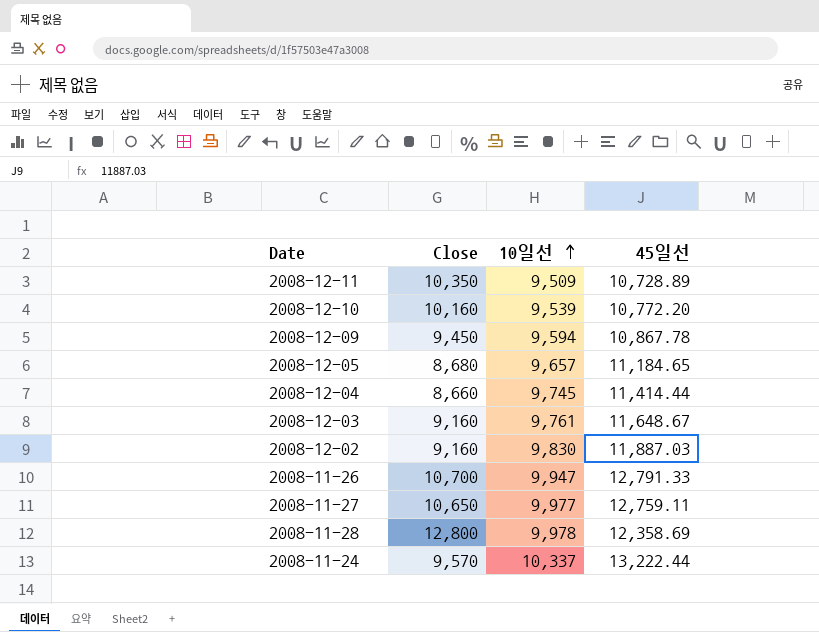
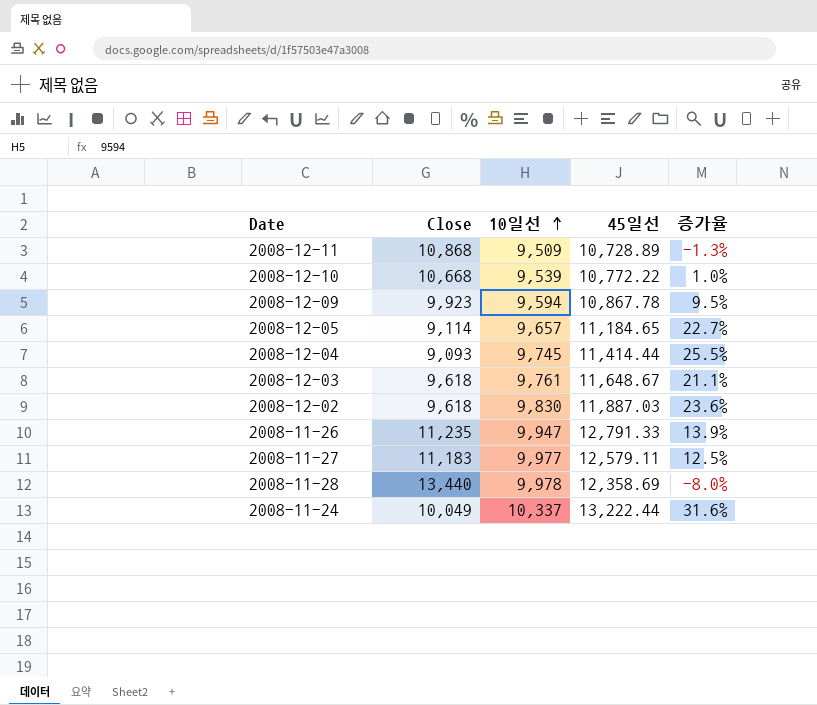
column 증가율 | formula: none -> ([45일선] - [Close]) / [Close]
2008-12-11 | Close: 10,350 -> 10,868
2008-12-10 | Close: 10,160 -> 10,668
2008-12-10 | 45일선: 10,772.20 -> 10,772.22
2008-12-09 | Close: 9,450 -> 9,923
2008-12-05 | Close: 8,680 -> 9,114
2008-12-04 | Close: 8,660 -> 9,093
2008-12-03 | Close: 9,160 -> 9,618
2008-12-02 | Close: 9,160 -> 9,618
2008-11-26 | Close: 10,700 -> 11,235
2008-11-27 | Close: 10,650 -> 11,183
2008-11-27 | 45일선: 12,759.11 -> 12,579.11
2008-11-28 | Close: 12,800 -> 13,440
2008-11-24 | Close: 9,570 -> 10,049

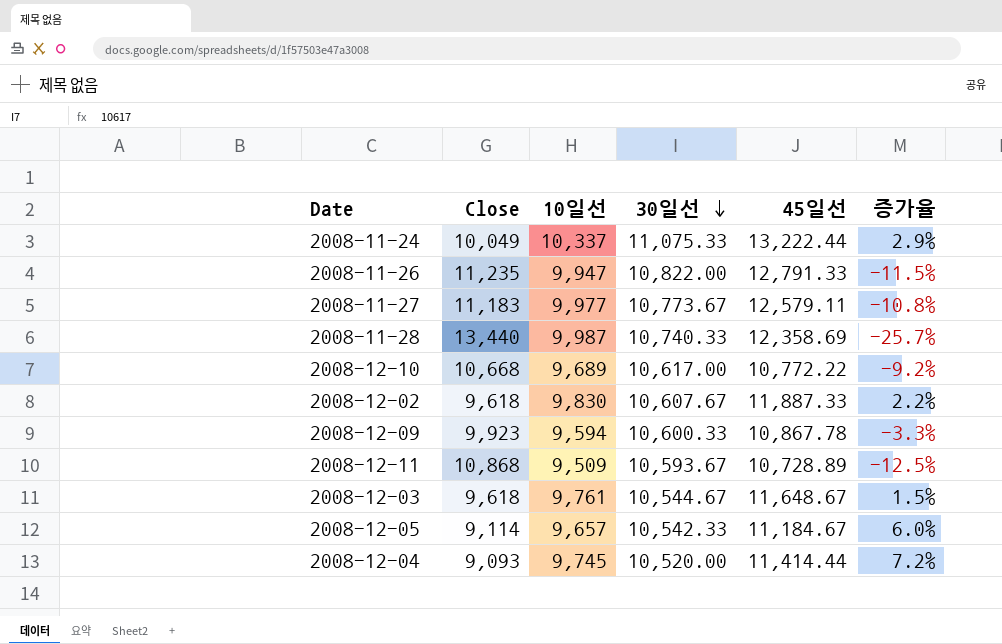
row order: 10일선 ascending -> 30일선 descending
column 30일선 | position: none -> 4
column 증가율 | formula: ([45일선] - [Close]) / [Close] -> ([10일선] - [Close]) / [Close]
2008-11-28 | 10일선: 9,978 -> 9,987
2008-12-10 | 10일선: 9,539 -> 9,689
2008-12-02 | 45일선: 11,887.03 -> 11,887.33
2008-12-05 | 45일선: 11,184.65 -> 11,184.67

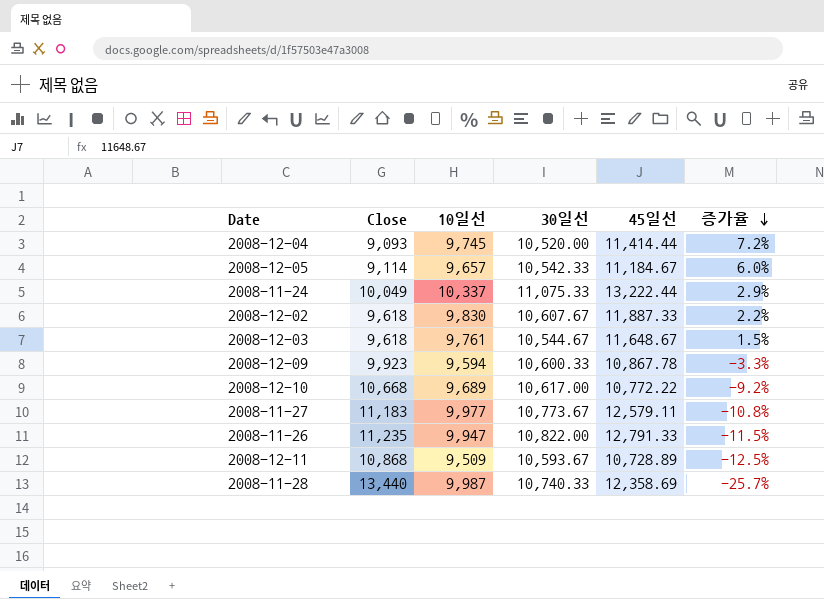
row order: 30일선 descending -> 증가율 descending

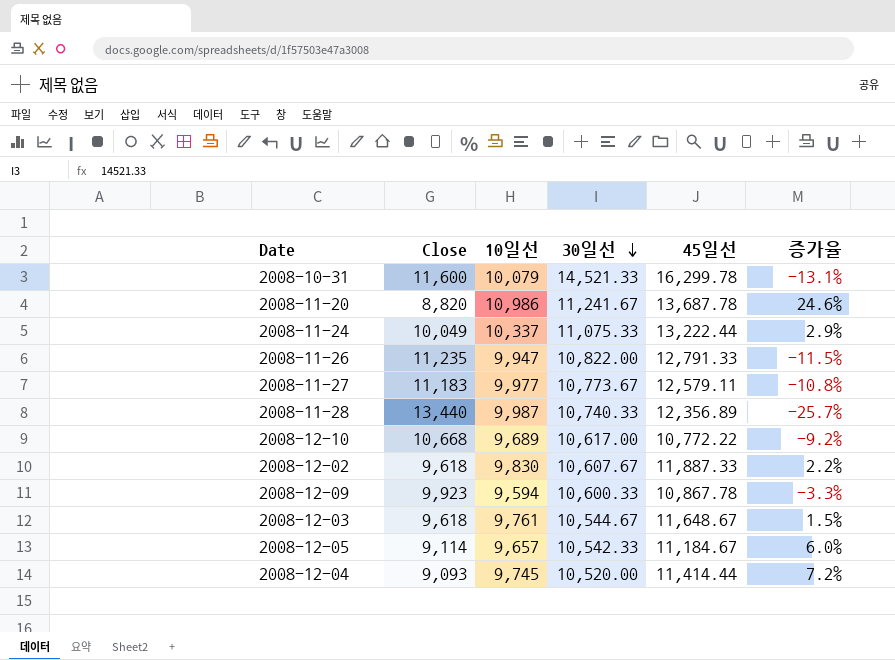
row order: 증가율 descending -> 30일선 descending
row 2008-12-11: 10,868 | 9,509 | 10,593.67 | 10,728.89 | -12.5% -> none
row 2008-10-31: none -> 11,600 | 10,079 | 14,521.33 | 16,299.78 | -13.1%
row 2008-11-20: none -> 8,820 | 10,986 | 11,241.67 | 13,687.78 | 24.6%
2008-11-28 | 45일선: 12,358.69 -> 12,356.89

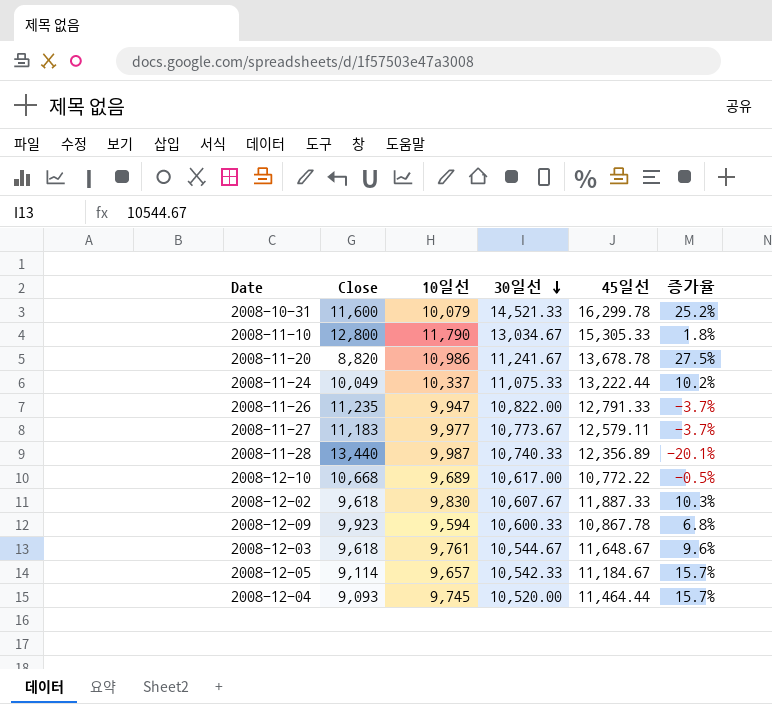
column 증가율 | formula: ([10일선] - [Close]) / [Close] -> ([30일선] - [Close]) / [Close]
row 2008-11-10: none -> 12,800 | 11,790 | 13,034.67 | 15,305.33 | 1.8%
2008-11-20 | 45일선: 13,687.78 -> 13,678.78
2008-12-04 | 45일선: 11,414.44 -> 11,464.44

